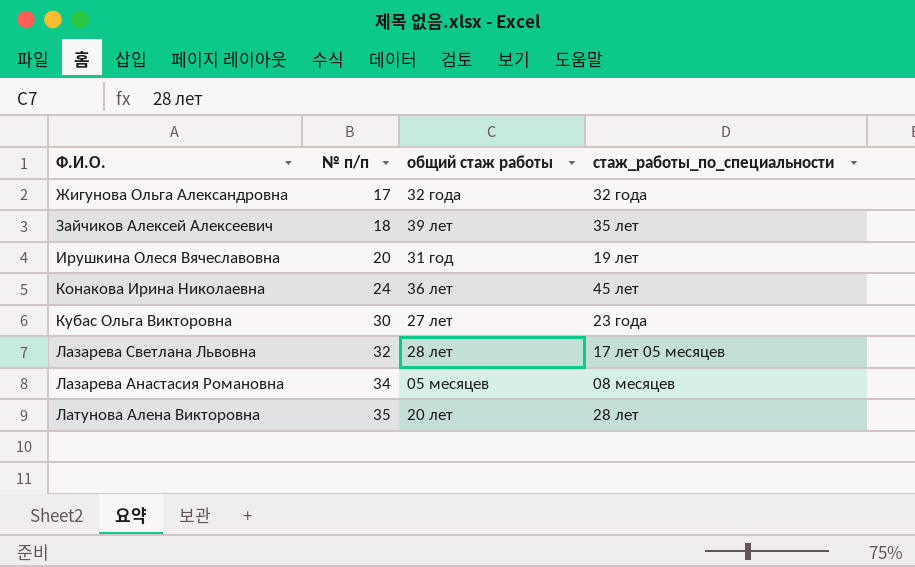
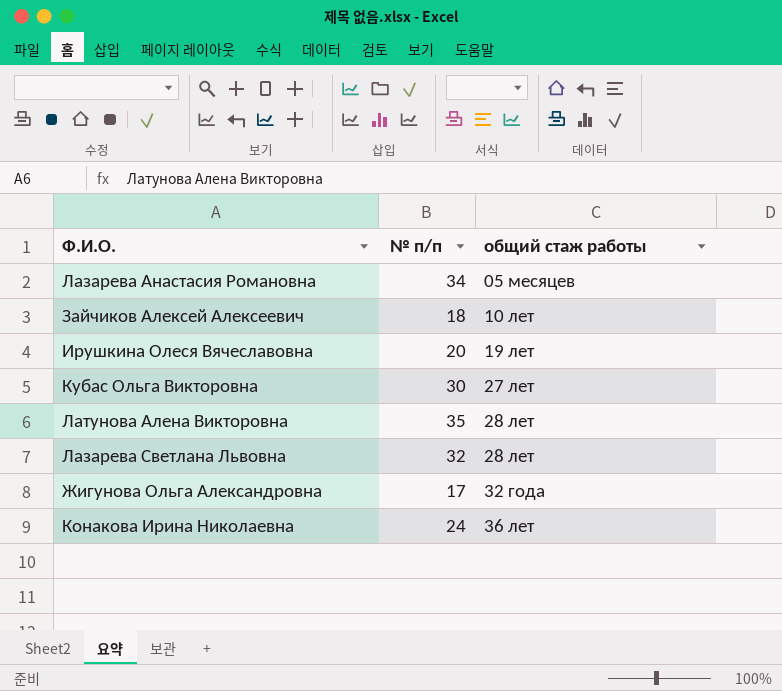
row order: № п/п ascending -> общий стаж работы ascending
column стаж_работы_по_специальности | position: 4 -> none
Зайчиков Алексей Алексеевич | общий стаж работы: 39 лет -> 10 лет
Ирушкина Олеся Вячеславовна | общий стаж работы: 31 год -> 19 лет
Латунова Алена Викторовна | общий стаж работы: 20 лет -> 28 лет

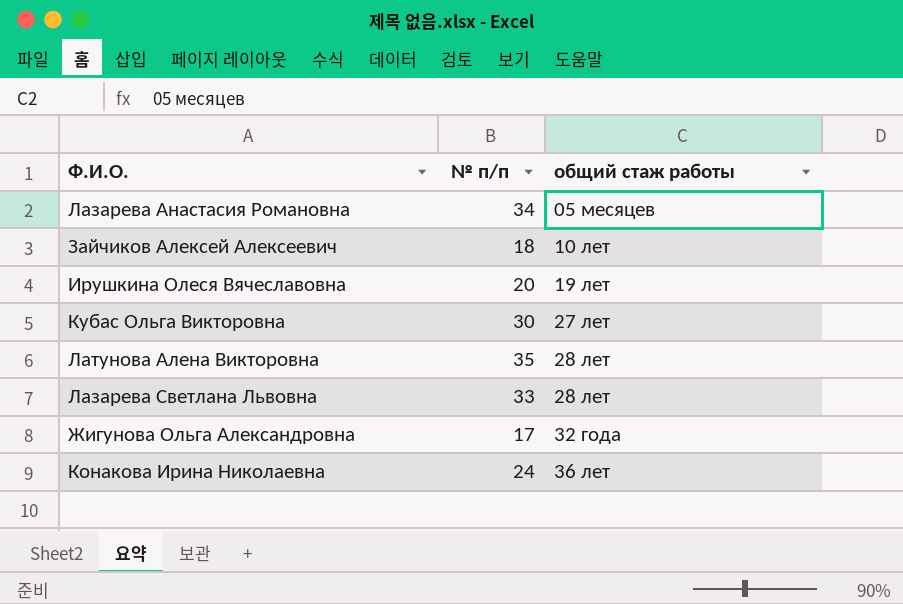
Лазарева Светлана Львовна | № п/п: 32 -> 33

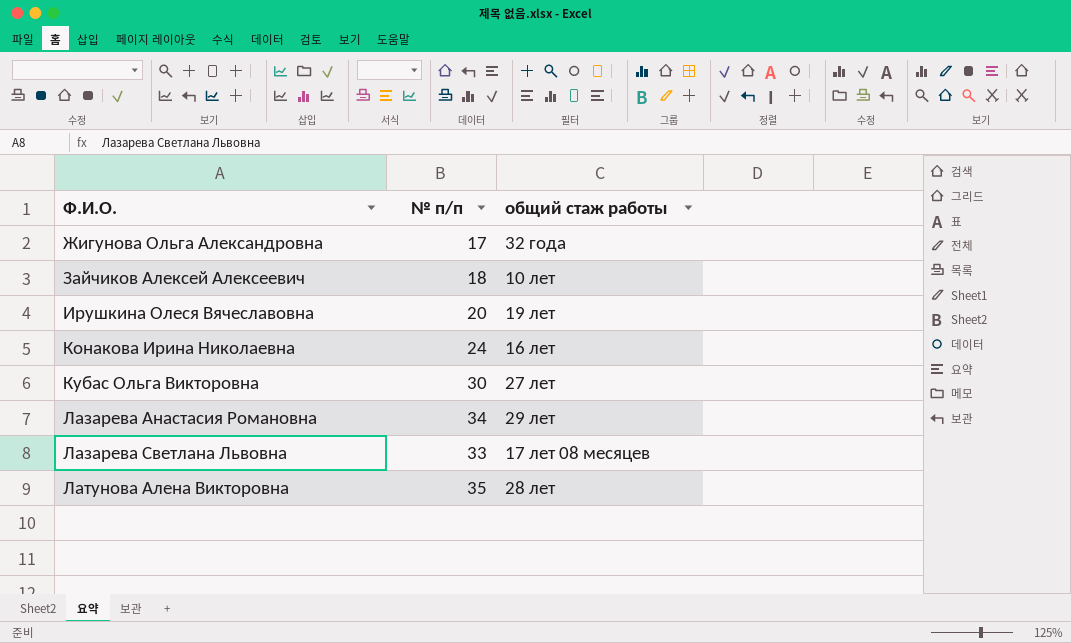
row order: общий стаж работы ascending -> Ф.И.О. ascending
Конакова Ирина Николаевна | общий стаж работы: 36 лет -> 16 лет
Лазарева Анастасия Романовна | общий стаж работы: 05 месяцев -> 29 лет
Лазарева Светлана Львовна | общий стаж работы: 28 лет -> 17 лет 08 месяцев

